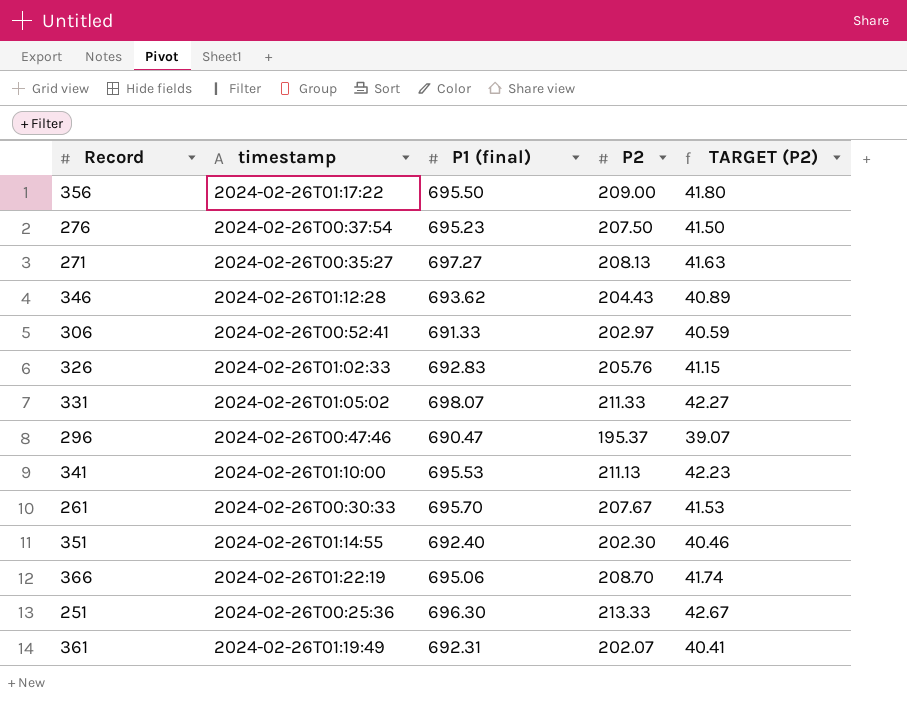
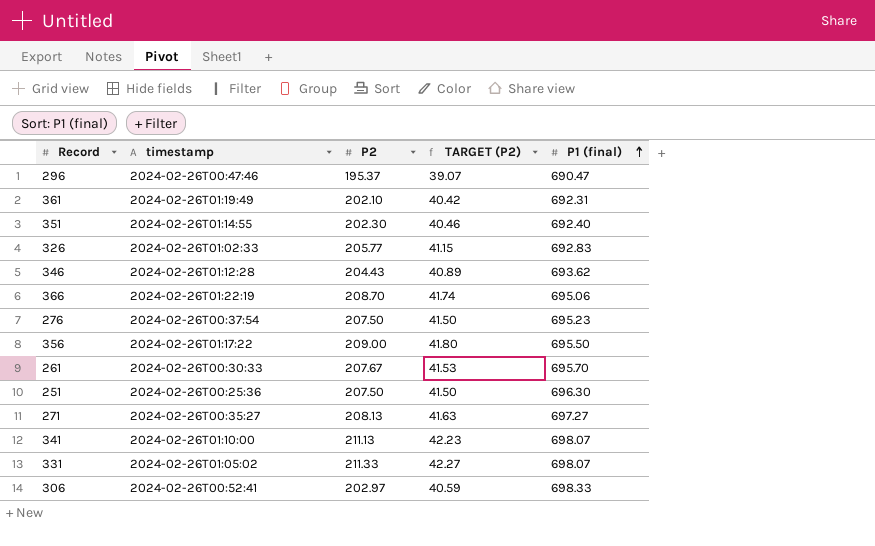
row order: none -> P1 (final) ascending
column P1 (final) | position: 3 -> 5
361 | P2: 202.07 -> 202.10
361 | TARGET (P2): 40.41 -> 40.42
326 | P2: 205.76 -> 205.77
251 | P2: 213.33 -> 207.50
251 | TARGET (P2): 42.67 -> 41.50
341 | P1 (final): 695.53 -> 698.07
306 | P1 (final): 691.33 -> 698.33

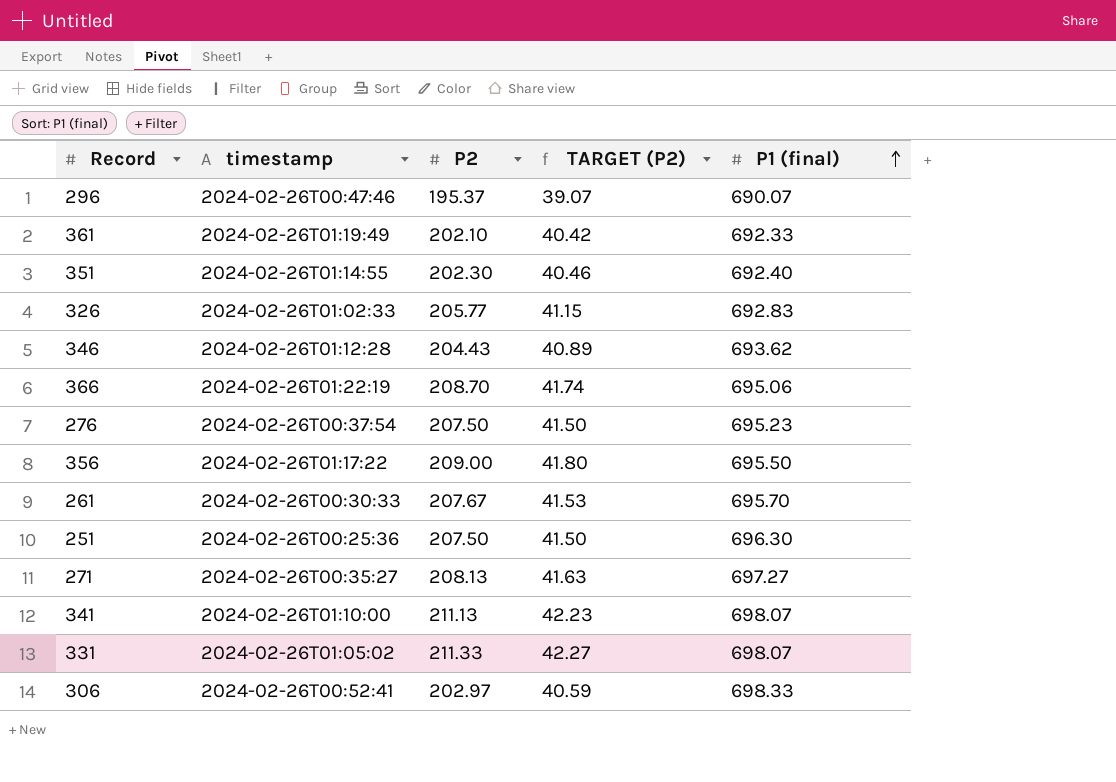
296 | P1 (final): 690.47 -> 690.07
361 | P1 (final): 692.31 -> 692.33

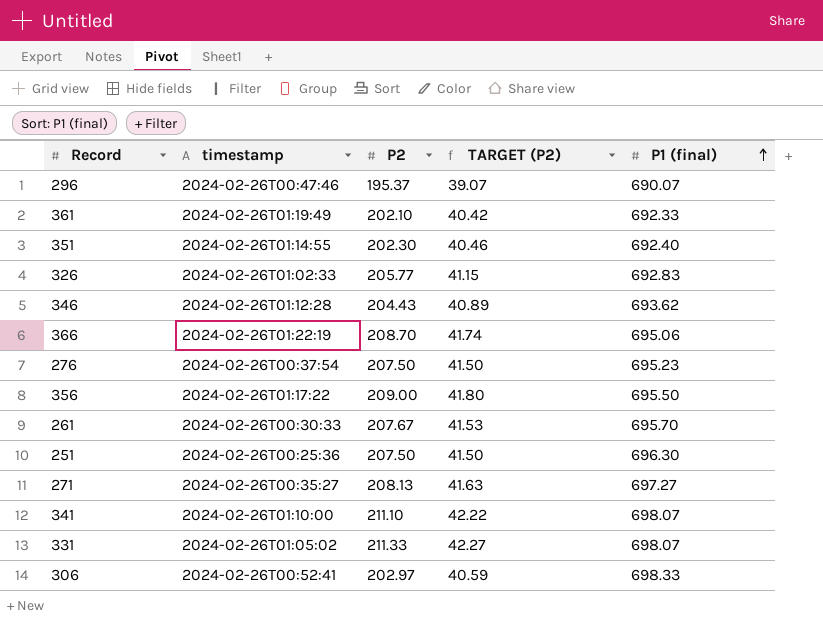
341 | P2: 211.13 -> 211.10
341 | TARGET (P2): 42.23 -> 42.22

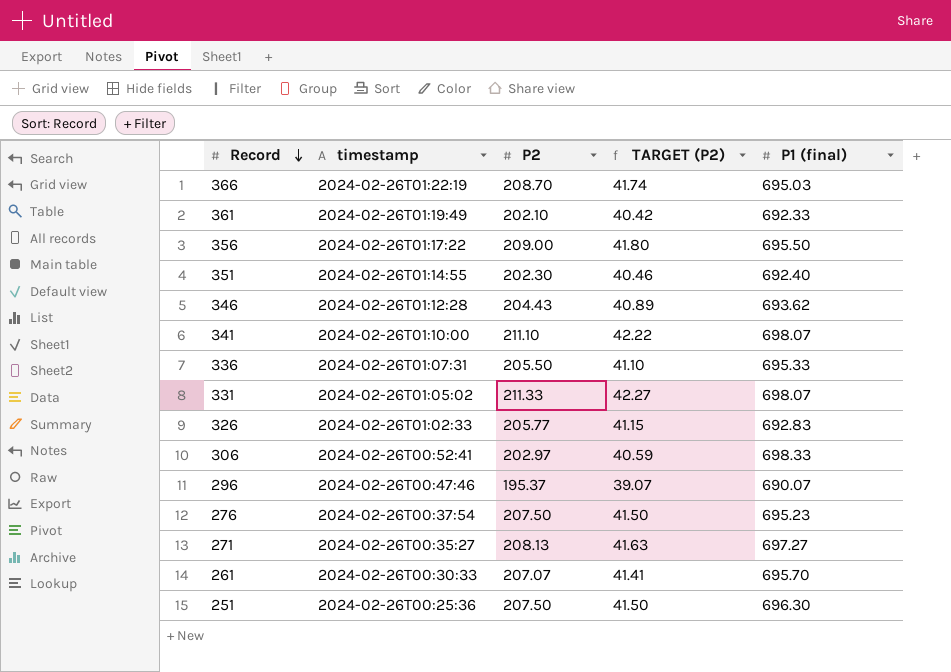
row order: P1 (final) ascending -> Record descending
366 | P1 (final): 695.06 -> 695.03
row 336: none -> 2024-02-26T01:07:31 | 205.50 | 41.10 | 695.33
261 | P2: 207.67 -> 207.07
261 | TARGET (P2): 41.53 -> 41.41

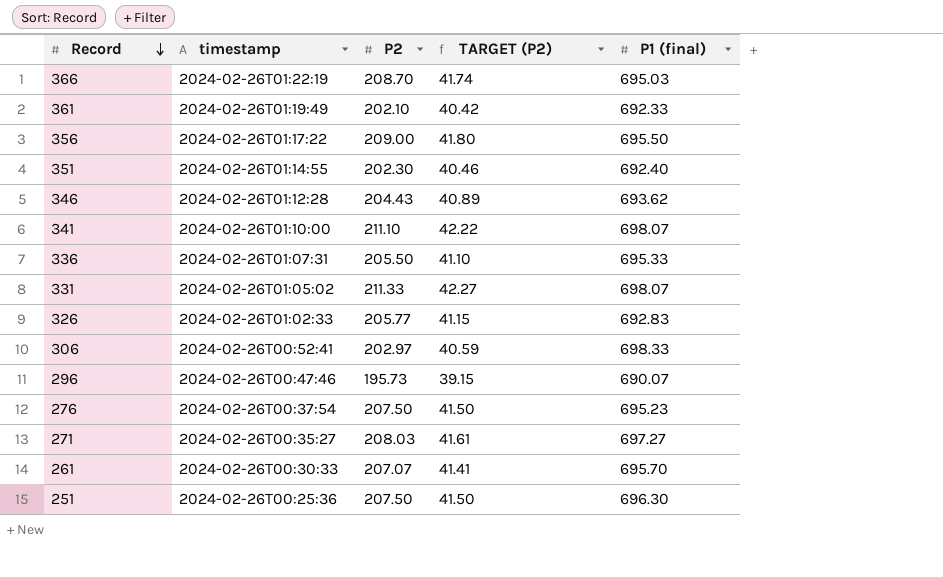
296 | P2: 195.37 -> 195.73
296 | TARGET (P2): 39.07 -> 39.15
271 | P2: 208.13 -> 208.03
271 | TARGET (P2): 41.63 -> 41.61

